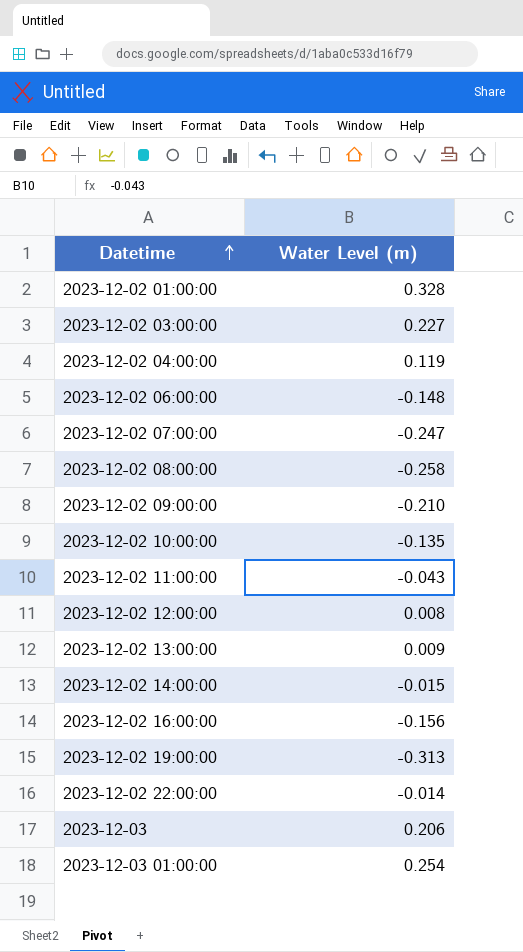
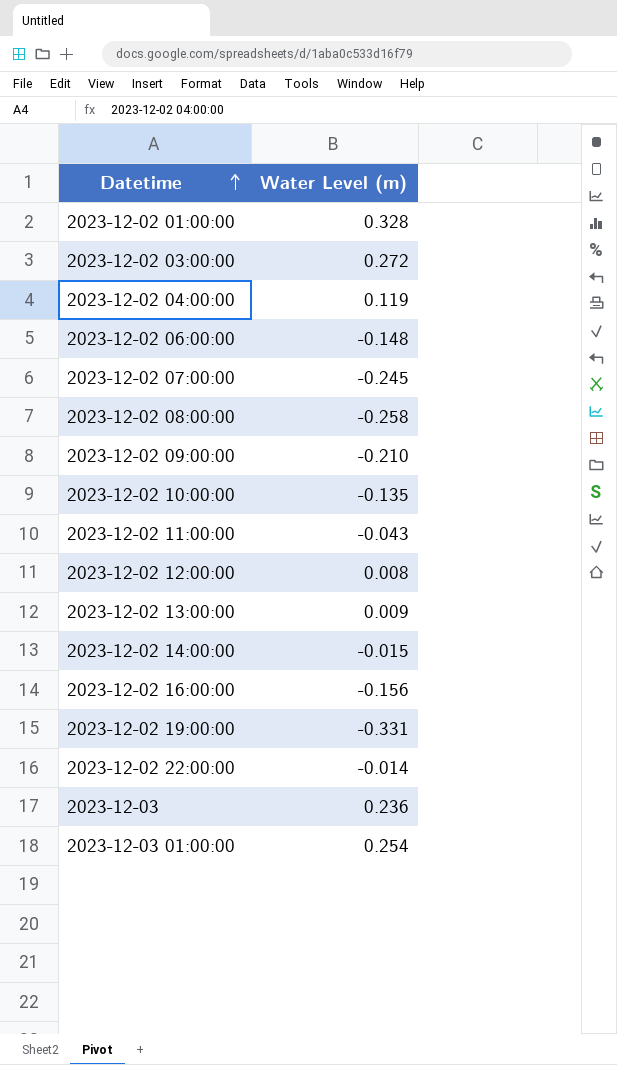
2023-12-02 03:00:00 | Water Level (m): 0.227 -> 0.272
2023-12-02 07:00:00 | Water Level (m): -0.247 -> -0.245
2023-12-02 19:00:00 | Water Level (m): -0.313 -> -0.331
2023-12-03 | Water Level (m): 0.206 -> 0.236

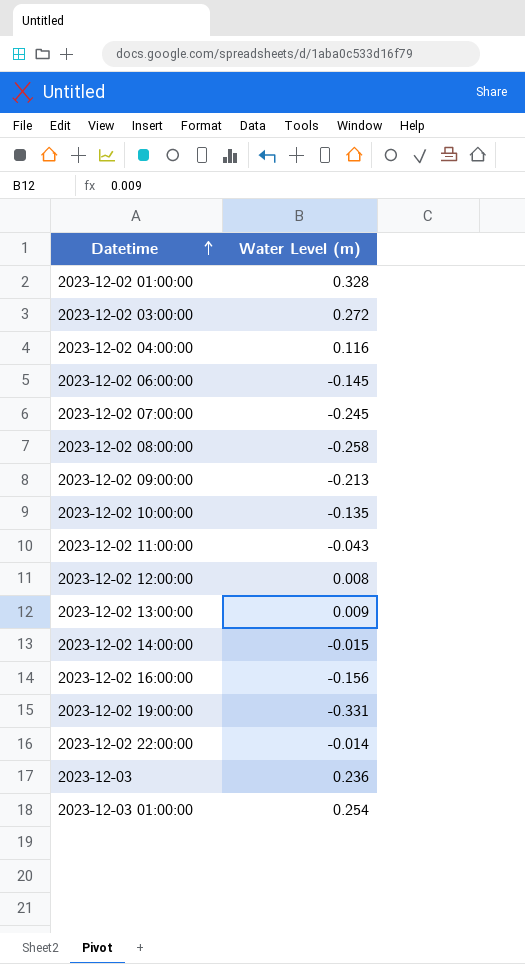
2023-12-02 04:00:00 | Water Level (m): 0.119 -> 0.116
2023-12-02 06:00:00 | Water Level (m): -0.148 -> -0.145
2023-12-02 09:00:00 | Water Level (m): -0.210 -> -0.213

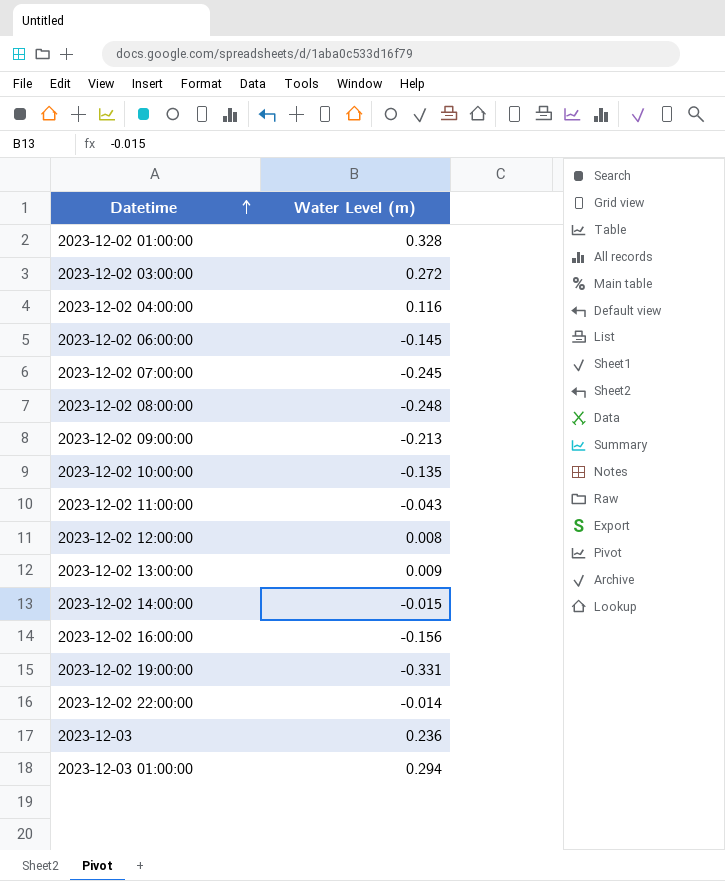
2023-12-02 08:00:00 | Water Level (m): -0.258 -> -0.248
2023-12-03 01:00:00 | Water Level (m): 0.254 -> 0.294

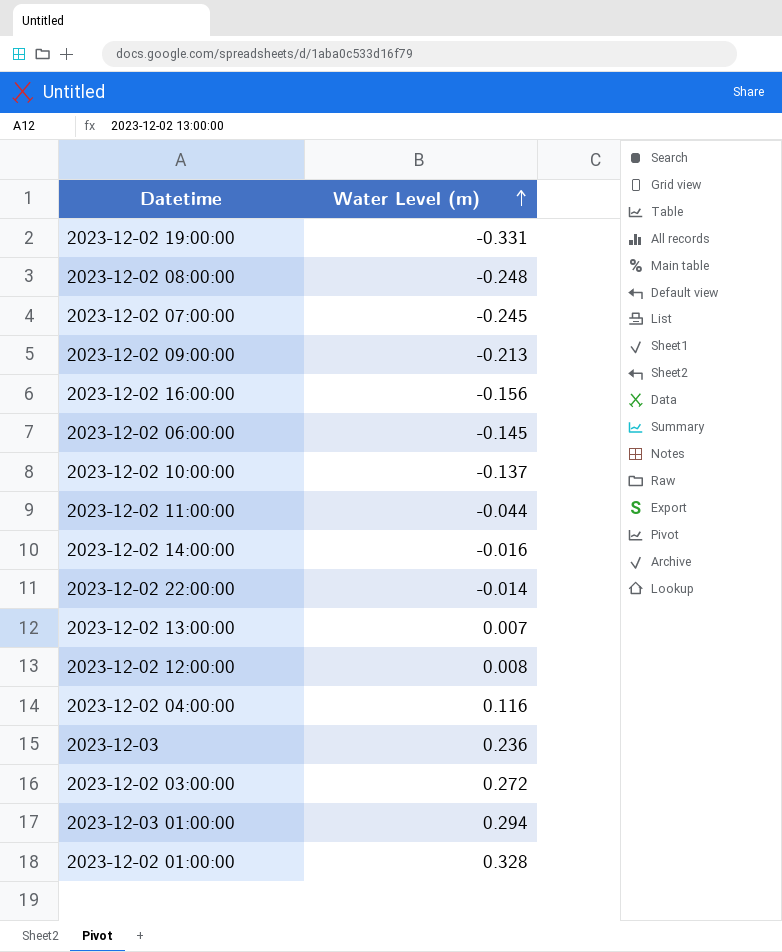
row order: Datetime ascending -> Water Level (m) ascending
2023-12-02 10:00:00 | Water Level (m): -0.135 -> -0.137
2023-12-02 11:00:00 | Water Level (m): -0.043 -> -0.044
2023-12-02 14:00:00 | Water Level (m): -0.015 -> -0.016
2023-12-02 13:00:00 | Water Level (m): 0.009 -> 0.007

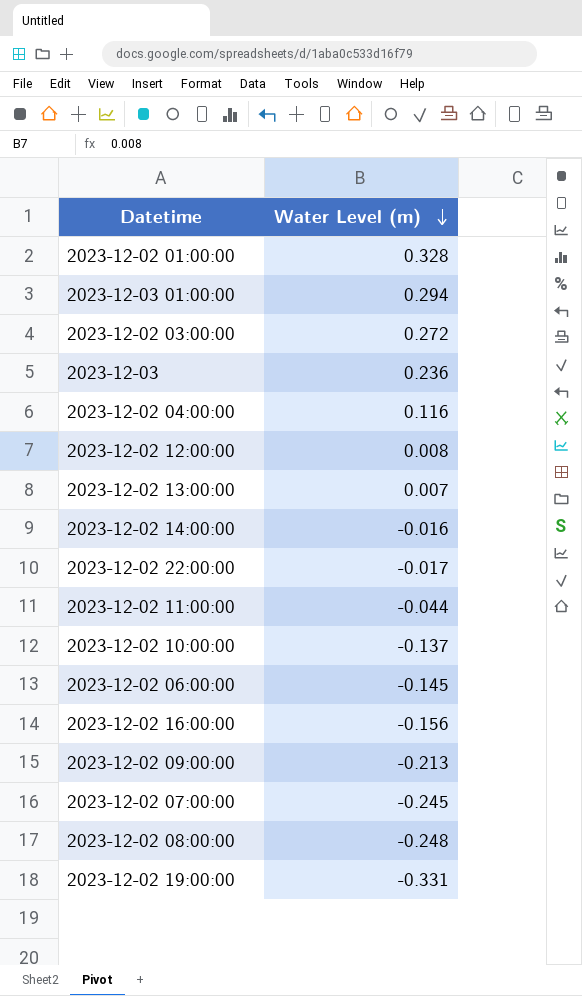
row order: Water Level (m) ascending -> Water Level (m) descending
2023-12-02 22:00:00 | Water Level (m): -0.014 -> -0.017

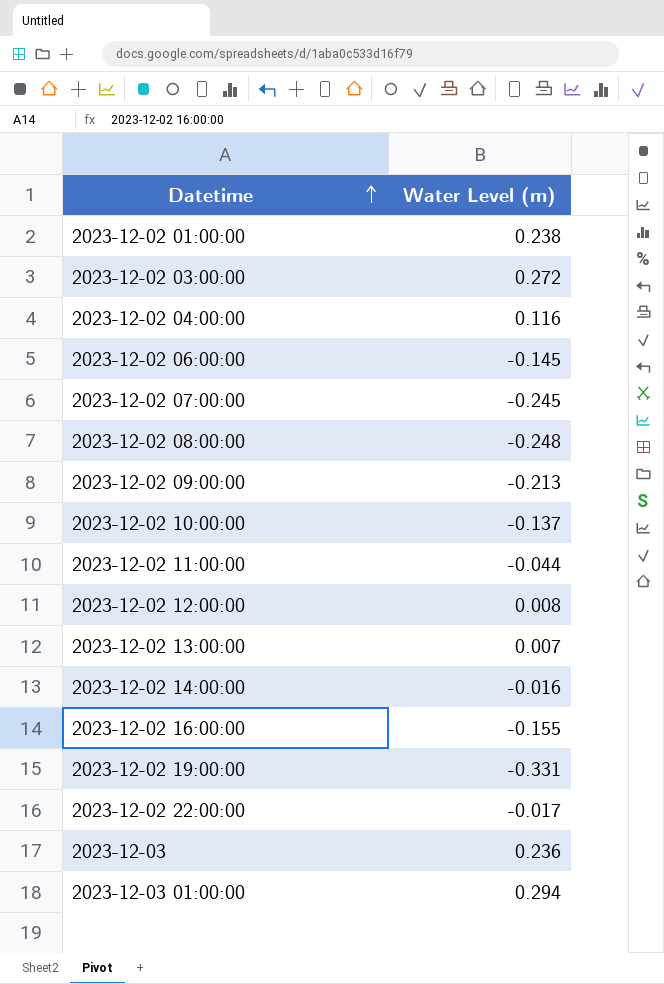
row order: Water Level (m) descending -> Datetime ascending
2023-12-02 01:00:00 | Water Level (m): 0.328 -> 0.238
2023-12-02 16:00:00 | Water Level (m): -0.156 -> -0.155

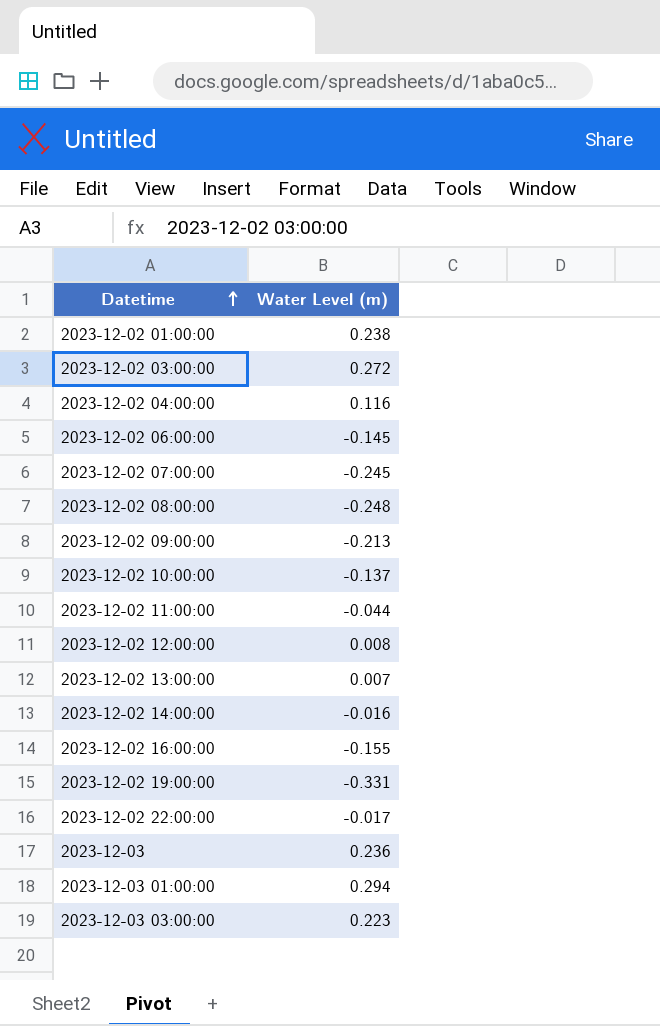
row 2023-12-03 03:00:00: none -> 0.223

